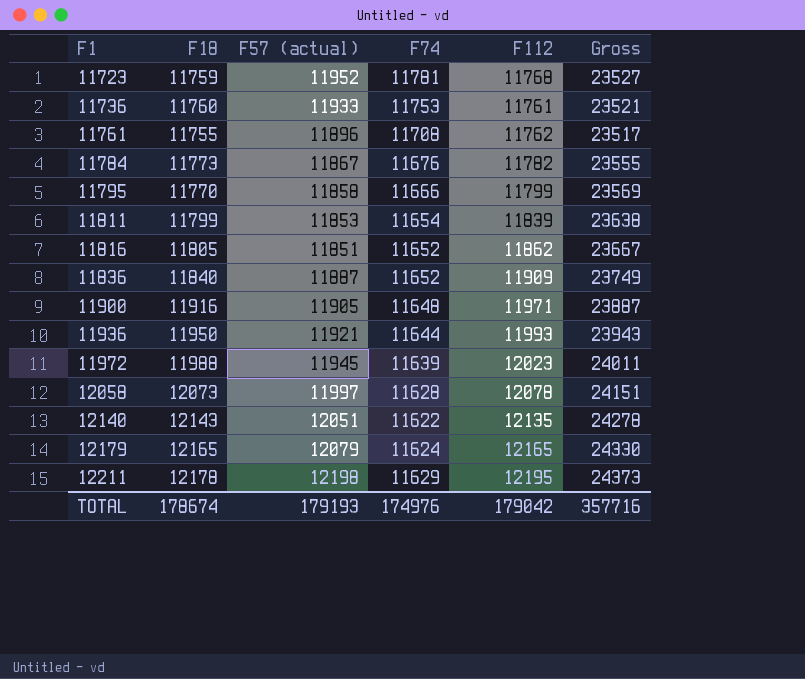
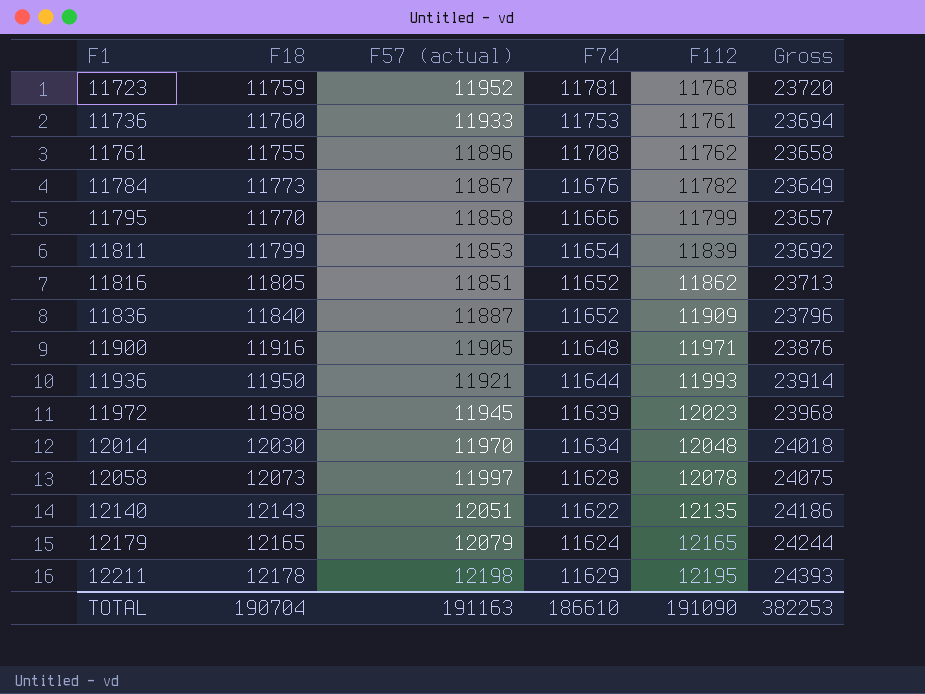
column Gross | formula: [F18] + [F112] -> [F57 (actual)] + [F112]
row 12014: none -> 12030 | 11970 | 11634 | 12048 | 24018
TOTAL | F18: 178674 -> 190704
TOTAL | F57 (actual): 179193 -> 191163
TOTAL | F74: 174976 -> 186610
TOTAL | F112: 179042 -> 191090
TOTAL | Gross: 357716 -> 382253

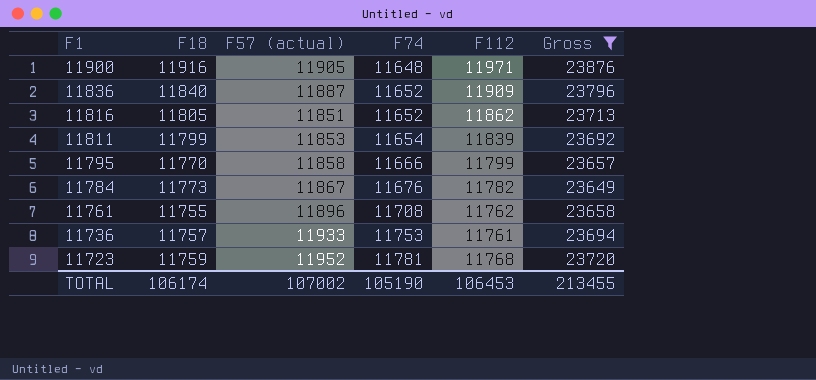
filter: none -> Gross <= 23876
row order: F1 ascending -> F1 descending
11736 | F18: 11760 -> 11757
TOTAL | F18: 190704 -> 106174
TOTAL | F57 (actual): 191163 -> 107002
TOTAL | F74: 186610 -> 105190
TOTAL | F112: 191090 -> 106453
TOTAL | Gross: 382253 -> 213455

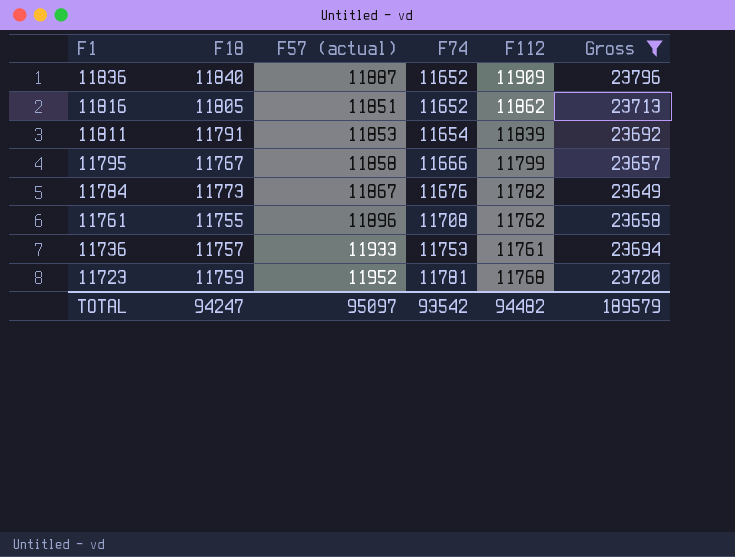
row 11900: 11916 | 11905 | 11648 | 11971 | 23876 -> none
11811 | F18: 11799 -> 11791
11795 | F18: 11770 -> 11767
TOTAL | F18: 106174 -> 94247
TOTAL | F57 (actual): 107002 -> 95097
TOTAL | F74: 105190 -> 93542
TOTAL | F112: 106453 -> 94482
TOTAL | Gross: 213455 -> 189579

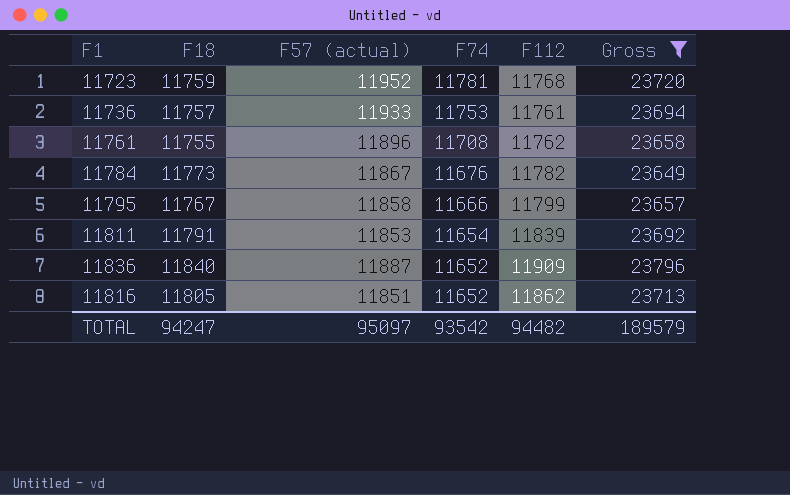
row order: F1 descending -> F74 descending

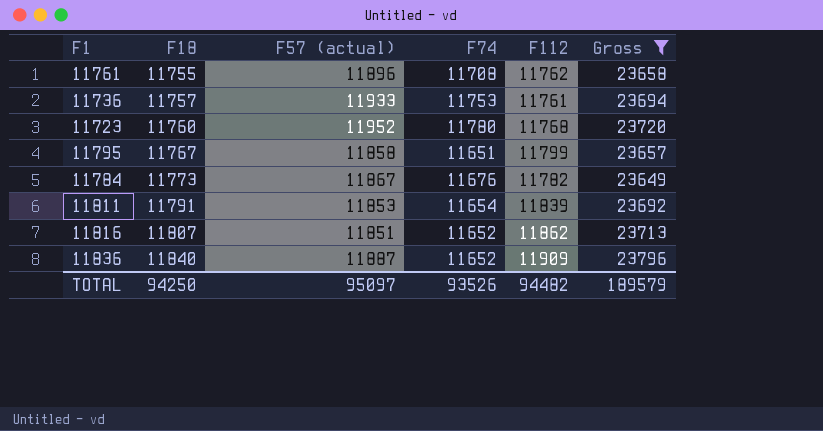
row order: F74 descending -> F18 ascending
11723 | F18: 11759 -> 11760
11723 | F74: 11781 -> 11780
11795 | F74: 11666 -> 11651
11816 | F18: 11805 -> 11807
TOTAL | F18: 94247 -> 94250
TOTAL | F74: 93542 -> 93526

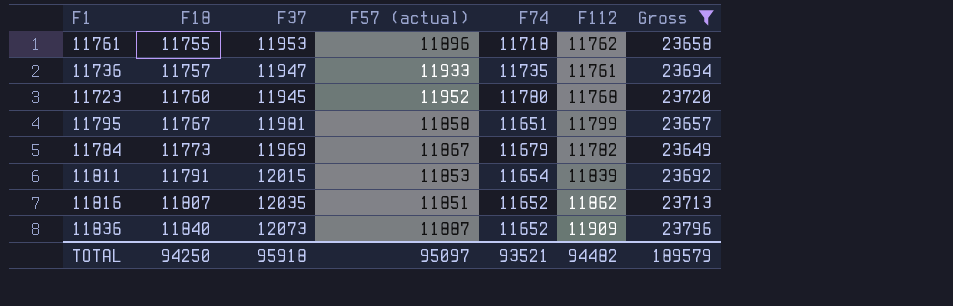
column F37 | position: none -> 3
11761 | F74: 11708 -> 11718
11736 | F74: 11753 -> 11735
11784 | F74: 11676 -> 11679
TOTAL | F74: 93526 -> 93521

